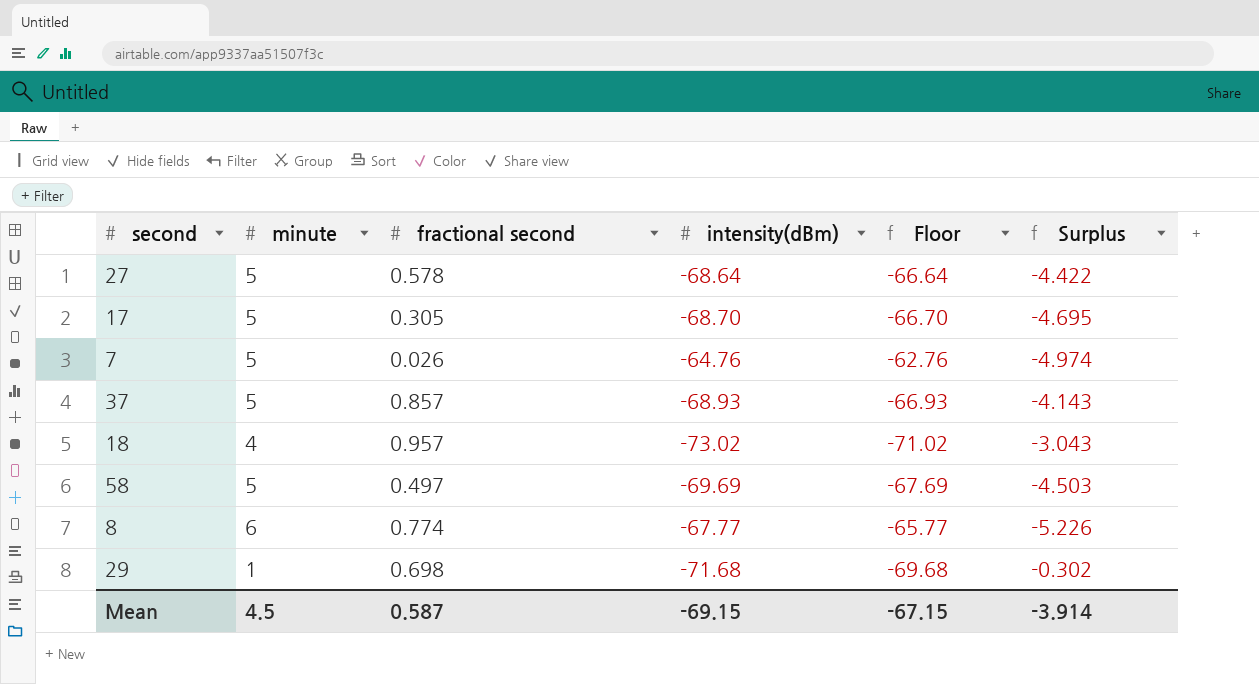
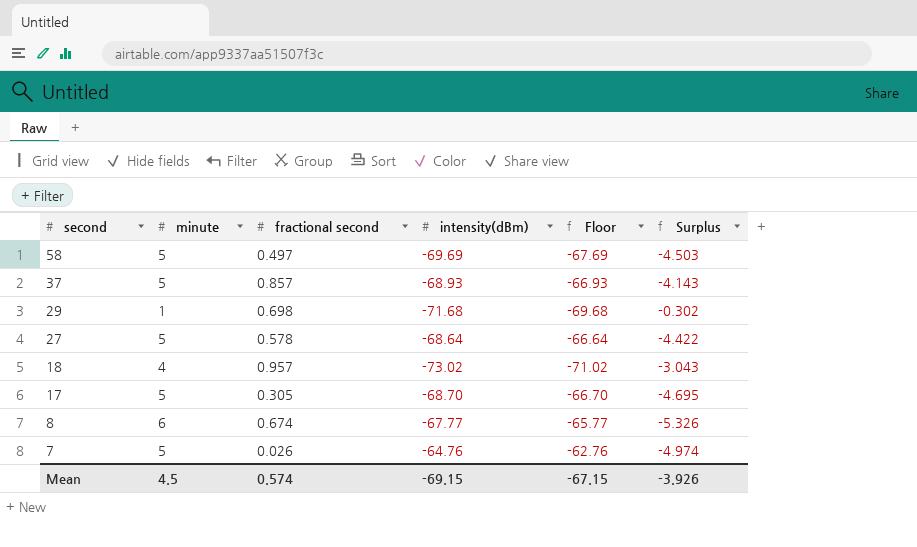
row order: none -> second descending
8 | fractional second: 0.774 -> 0.674
8 | Surplus: -5.226 -> -5.326
Mean | fractional second: 0.587 -> 0.574
Mean | Surplus: -3.914 -> -3.926

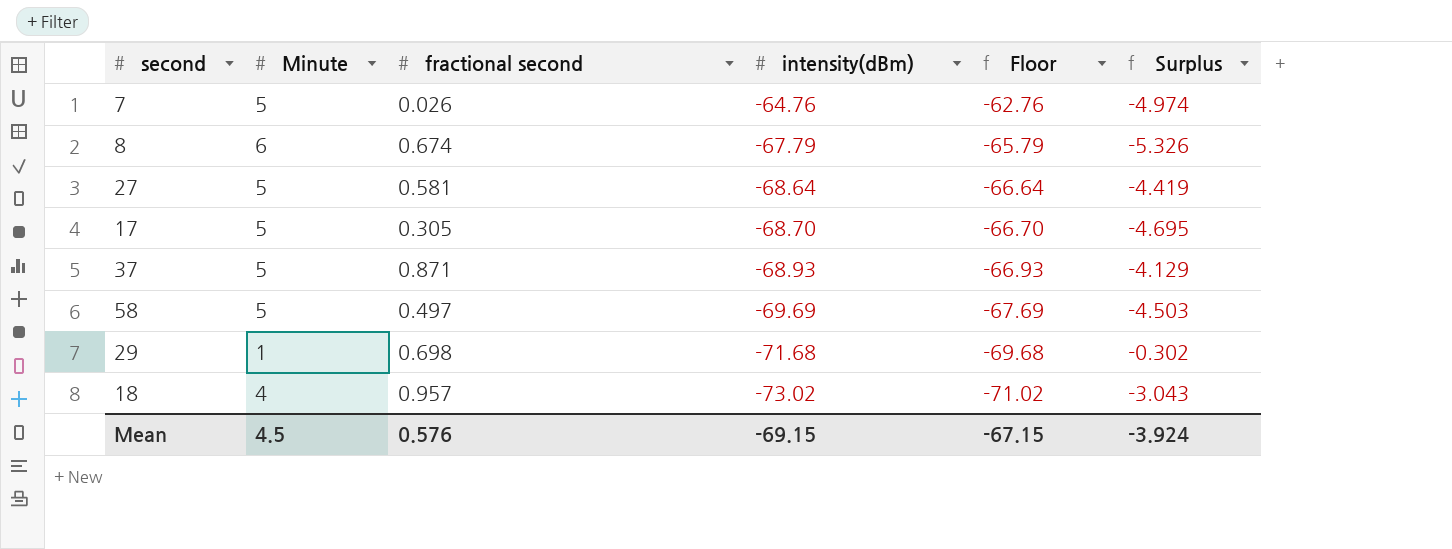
row order: second descending -> intensity(dBm) descending
column name: minute -> Minute
8 | intensity(dBm): -67.77 -> -67.79
8 | Floor: -65.77 -> -65.79
27 | fractional second: 0.578 -> 0.581
27 | Surplus: -4.422 -> -4.419
37 | fractional second: 0.857 -> 0.871
37 | Surplus: -4.143 -> -4.129
Mean | fractional second: 0.574 -> 0.576
Mean | Surplus: -3.926 -> -3.924

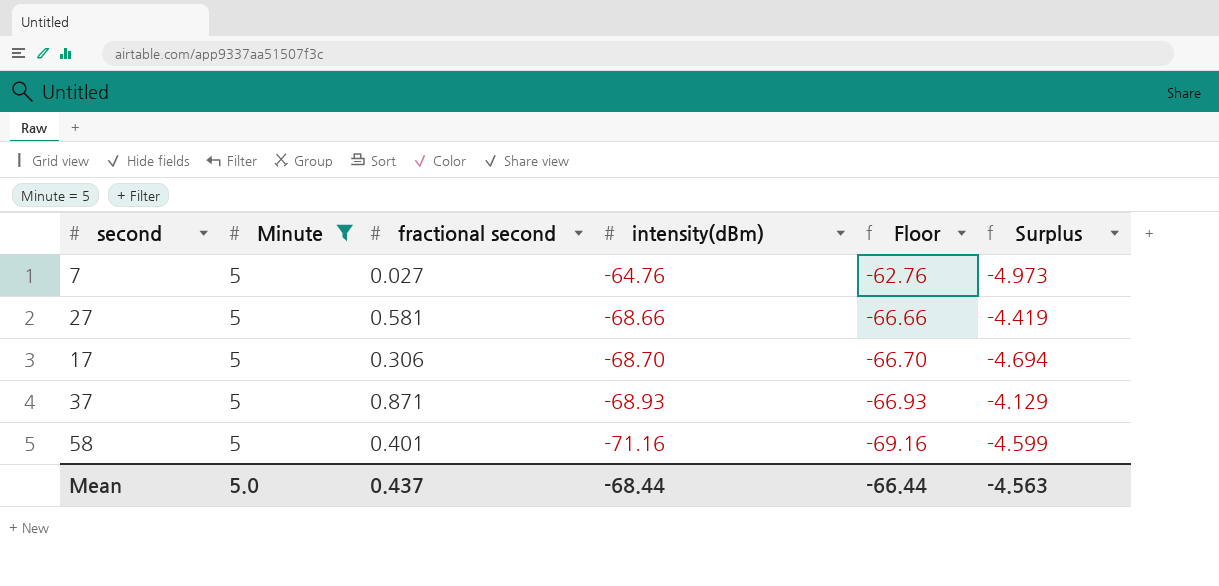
filter: none -> Minute = 5
7 | fractional second: 0.026 -> 0.027
7 | Surplus: -4.974 -> -4.973
27 | intensity(dBm): -68.64 -> -68.66
27 | Floor: -66.64 -> -66.66
17 | fractional second: 0.305 -> 0.306
17 | Surplus: -4.695 -> -4.694
58 | fractional second: 0.497 -> 0.401
58 | intensity(dBm): -69.69 -> -71.16
58 | Floor: -67.69 -> -69.16
58 | Surplus: -4.503 -> -4.599
Mean | Minute: 4.5 -> 5.0
Mean | fractional second: 0.576 -> 0.437
Mean | intensity(dBm): -69.15 -> -68.44
Mean | Floor: -67.15 -> -66.44
Mean | Surplus: -3.924 -> -4.563

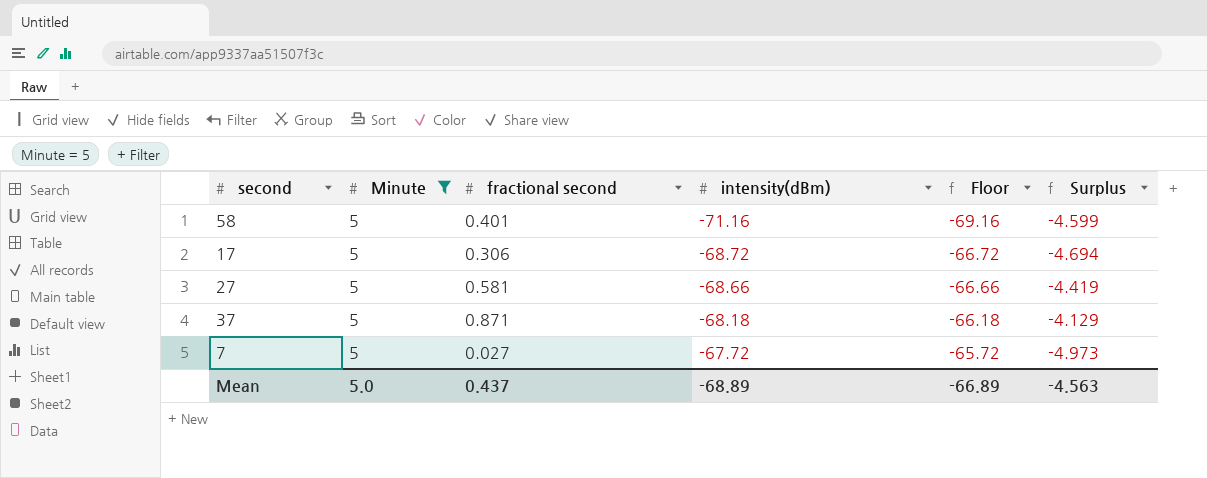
row order: intensity(dBm) descending -> intensity(dBm) ascending
17 | intensity(dBm): -68.70 -> -68.72
17 | Floor: -66.70 -> -66.72
37 | intensity(dBm): -68.93 -> -68.18
37 | Floor: -66.93 -> -66.18
7 | intensity(dBm): -64.76 -> -67.72
7 | Floor: -62.76 -> -65.72
Mean | intensity(dBm): -68.44 -> -68.89
Mean | Floor: -66.44 -> -66.89

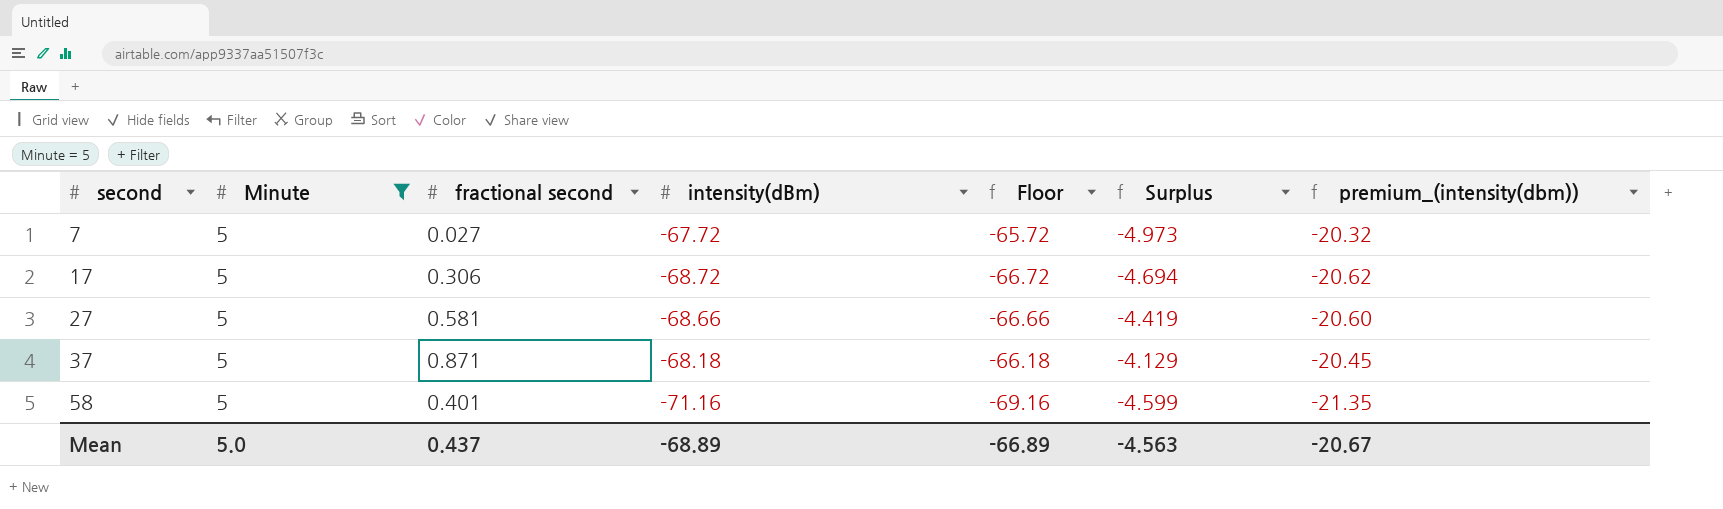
row order: intensity(dBm) ascending -> second ascending
column premium_(intensity(dbm)) | formula: none -> [intensity(dBm)] * 0.3

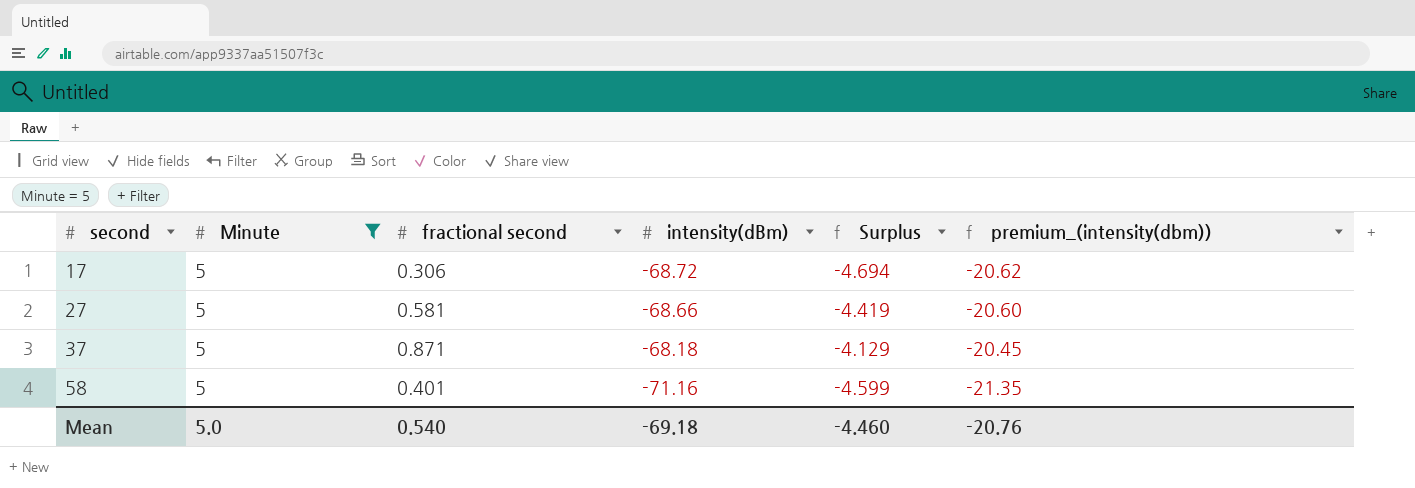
column Floor | formula: [intensity(dBm)] + 2 -> none
row 7: 5 | 0.027 | -67.72 | -65.72 | -4.973 | -20.32 -> none
Mean | fractional second: 0.437 -> 0.540
Mean | intensity(dBm): -68.89 -> -69.18
Mean | Surplus: -4.563 -> -4.460
Mean | premium_(intensity(dbm)): -20.67 -> -20.76

